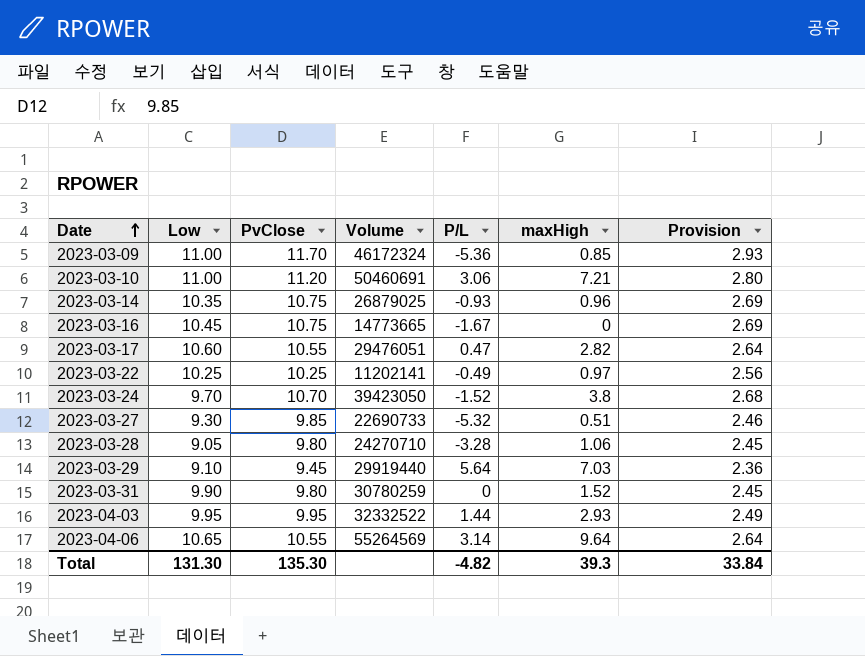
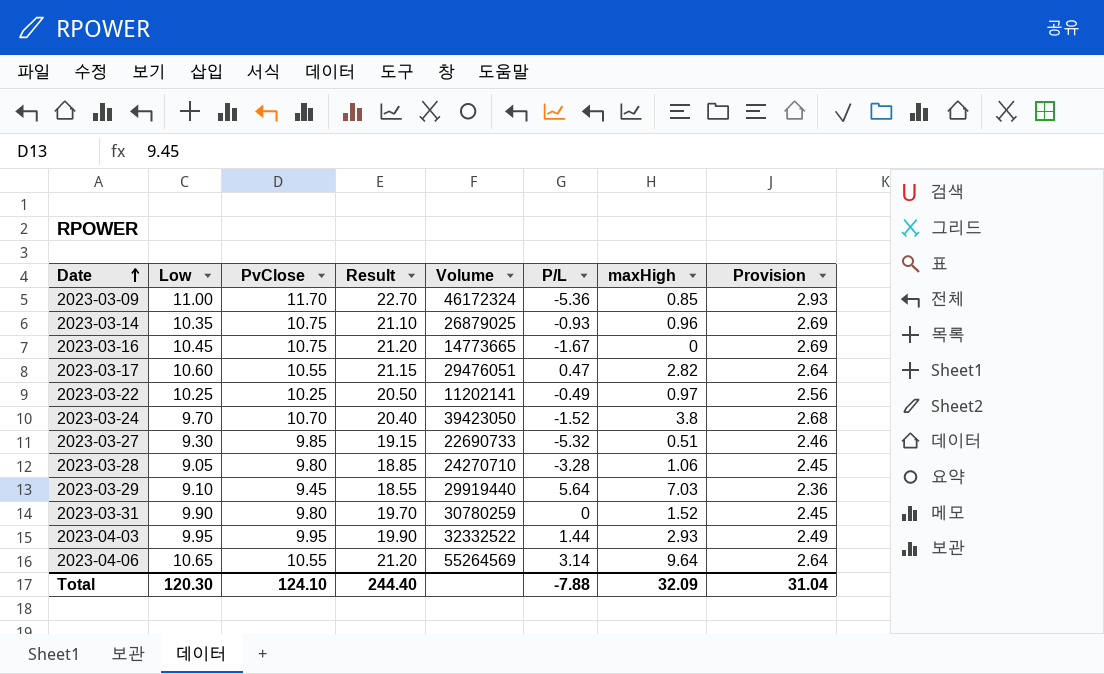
column Result | formula: none -> [Low] + [PvClose]
row 2023-03-10: 11.00 | 11.20 | 50460691 | 3.06 | 7.21 | 2.80 -> none
Total | Low: 131.30 -> 120.30
Total | PvClose: 135.30 -> 124.10
Total | P/L: -4.82 -> -7.88
Total | maxHigh: 39.3 -> 32.09
Total | Provision: 33.84 -> 31.04

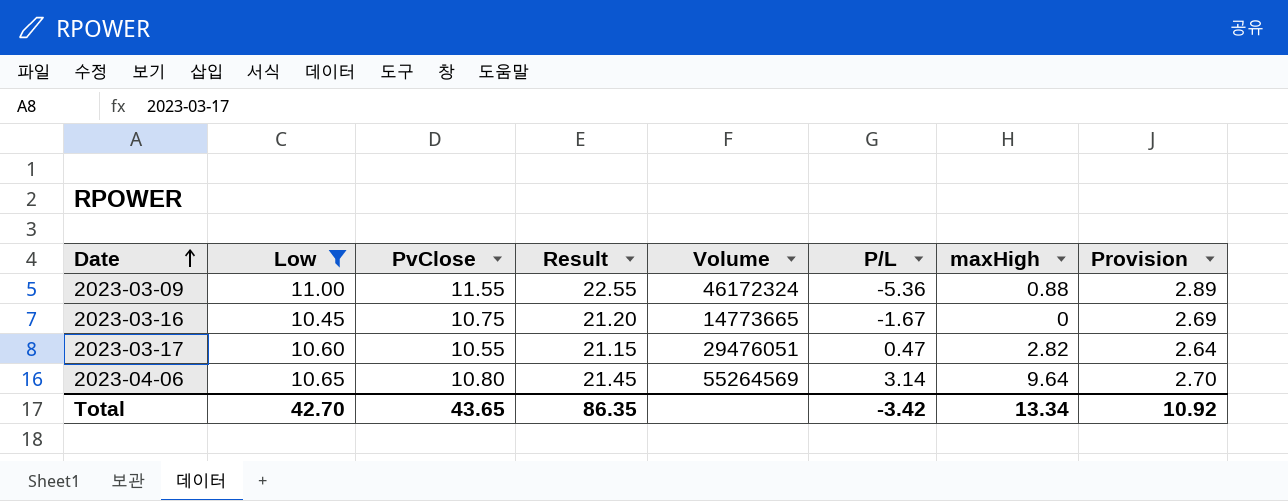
filter: none -> Low >= 10.45
2023-03-09 | PvClose: 11.70 -> 11.55
2023-03-09 | Result: 22.70 -> 22.55
2023-03-09 | maxHigh: 0.85 -> 0.88
2023-03-09 | Provision: 2.93 -> 2.89
2023-04-06 | PvClose: 10.55 -> 10.80
2023-04-06 | Result: 21.20 -> 21.45
2023-04-06 | Provision: 2.64 -> 2.70
Total | Low: 120.30 -> 42.70
Total | PvClose: 124.10 -> 43.65
Total | Result: 244.40 -> 86.35
Total | P/L: -7.88 -> -3.42
Total | maxHigh: 32.09 -> 13.34
Total | Provision: 31.04 -> 10.92

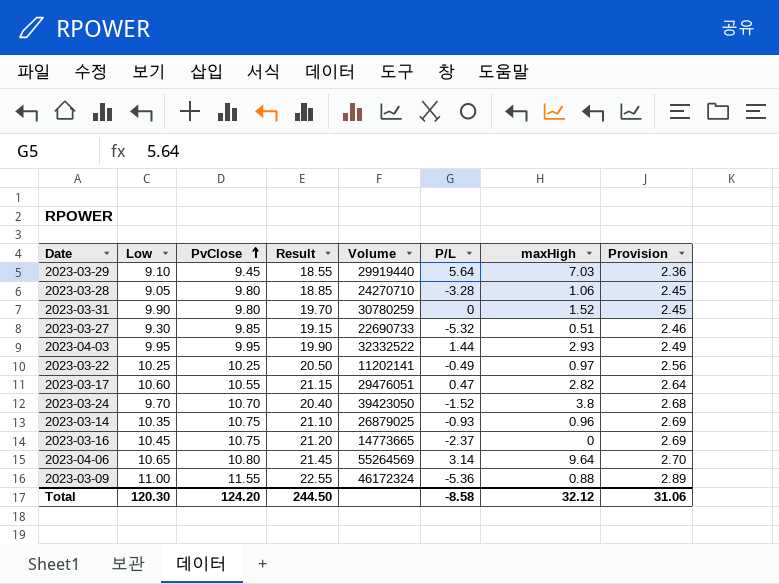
filter: Low >= 10.45 -> none
row order: Date ascending -> PvClose ascending
2023-03-16 | P/L: -1.67 -> -2.37
Total | Low: 42.70 -> 120.30
Total | PvClose: 43.65 -> 124.20
Total | Result: 86.35 -> 244.50
Total | P/L: -3.42 -> -8.58
Total | maxHigh: 13.34 -> 32.12
Total | Provision: 10.92 -> 31.06

